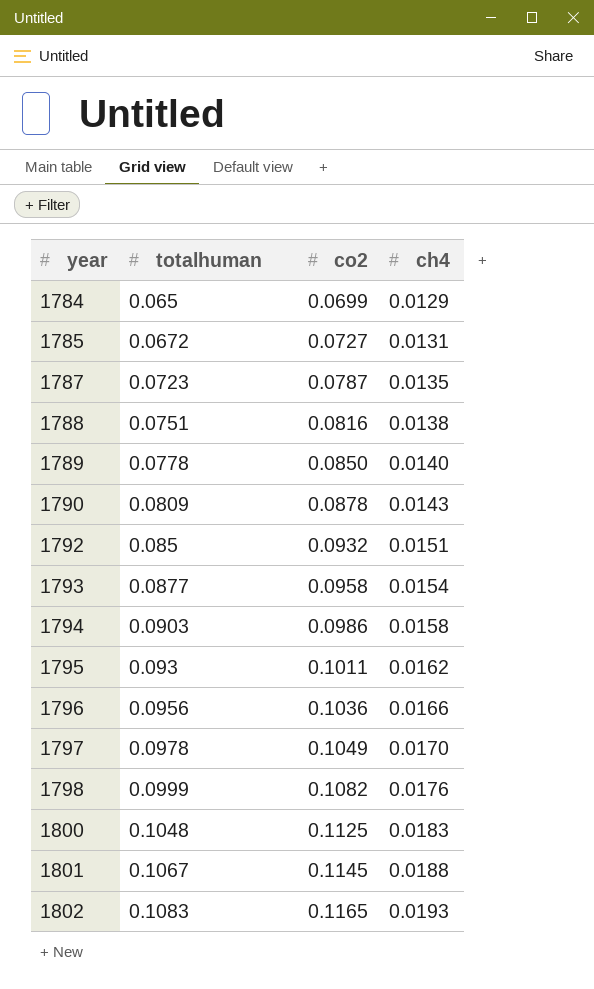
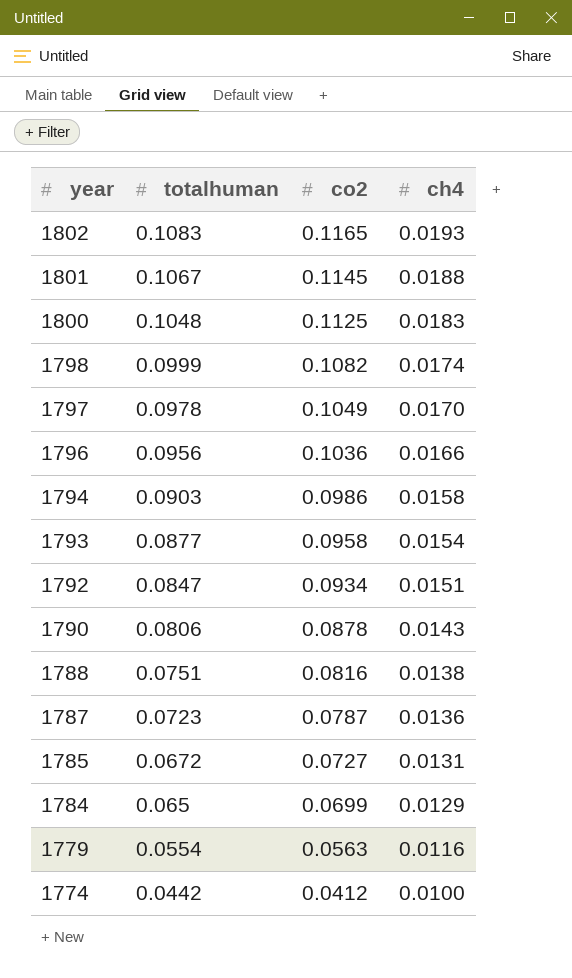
row order: year ascending -> year descending
row 1789: 0.0778 | 0.0850 | 0.0140 -> none
row 1795: 0.093 | 0.1011 | 0.0162 -> none
1798 | ch4: 0.0176 -> 0.0174
1792 | totalhuman: 0.085 -> 0.0847
1792 | co2: 0.0932 -> 0.0934
1790 | totalhuman: 0.0809 -> 0.0806
1787 | ch4: 0.0135 -> 0.0136
row 1779: none -> 0.0554 | 0.0563 | 0.0116
row 1774: none -> 0.0442 | 0.0412 | 0.0100

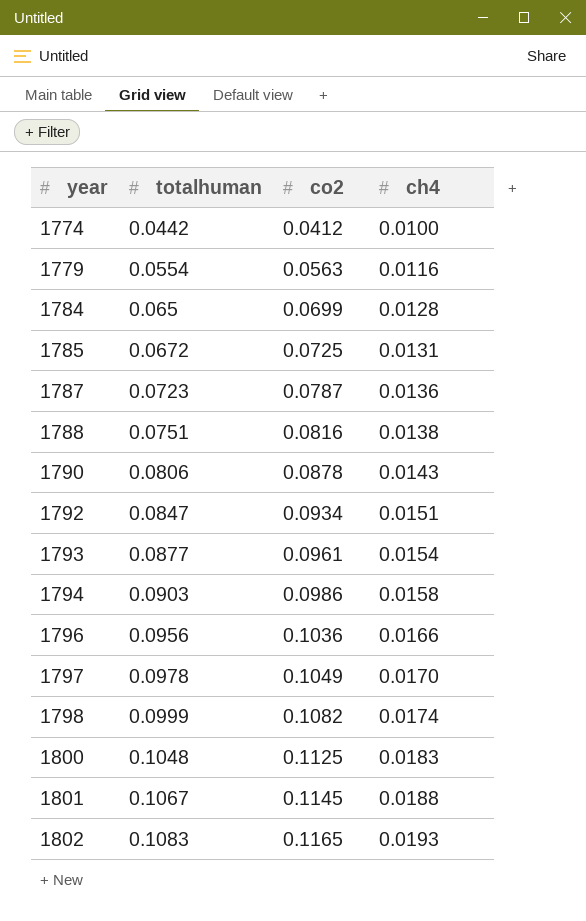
row order: year descending -> year ascending
1784 | ch4: 0.0129 -> 0.0128
1785 | co2: 0.0727 -> 0.0725
1793 | co2: 0.0958 -> 0.0961

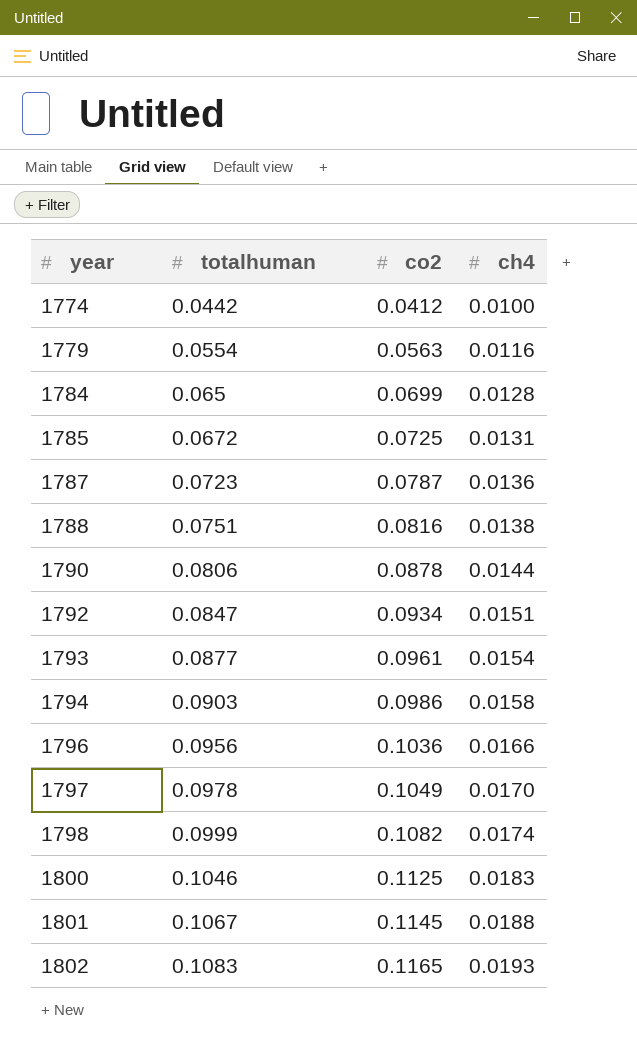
1790 | ch4: 0.0143 -> 0.0144
1800 | totalhuman: 0.1048 -> 0.1046

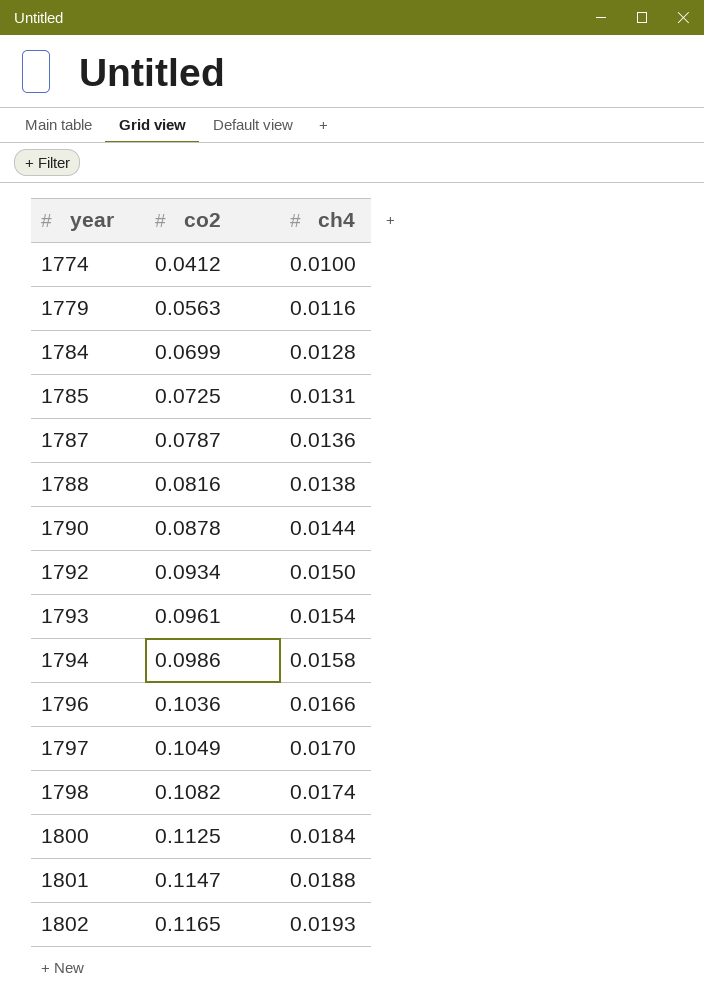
column totalhuman | position: 2 -> none
1792 | ch4: 0.0151 -> 0.0150
1800 | ch4: 0.0183 -> 0.0184
1801 | co2: 0.1145 -> 0.1147

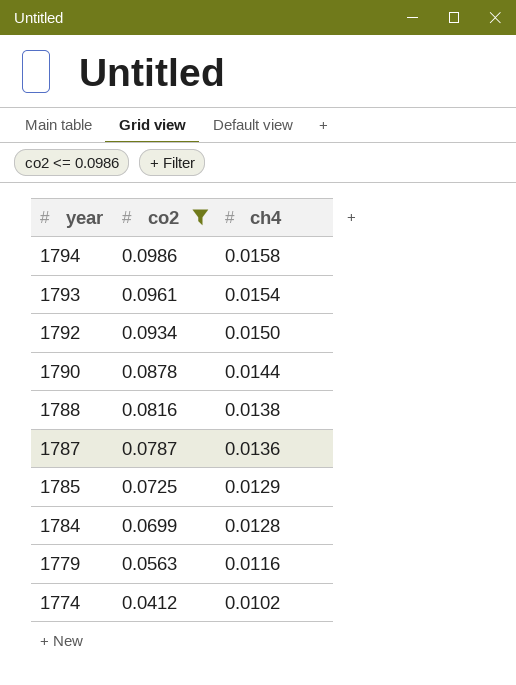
filter: none -> co2 <= 0.0986
row order: year ascending -> year descending
1785 | ch4: 0.0131 -> 0.0129
1774 | ch4: 0.0100 -> 0.0102

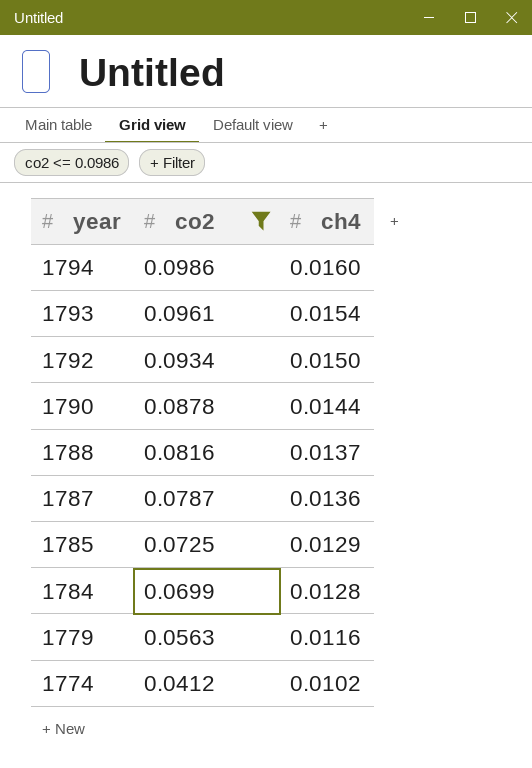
1794 | ch4: 0.0158 -> 0.0160
1788 | ch4: 0.0138 -> 0.0137

